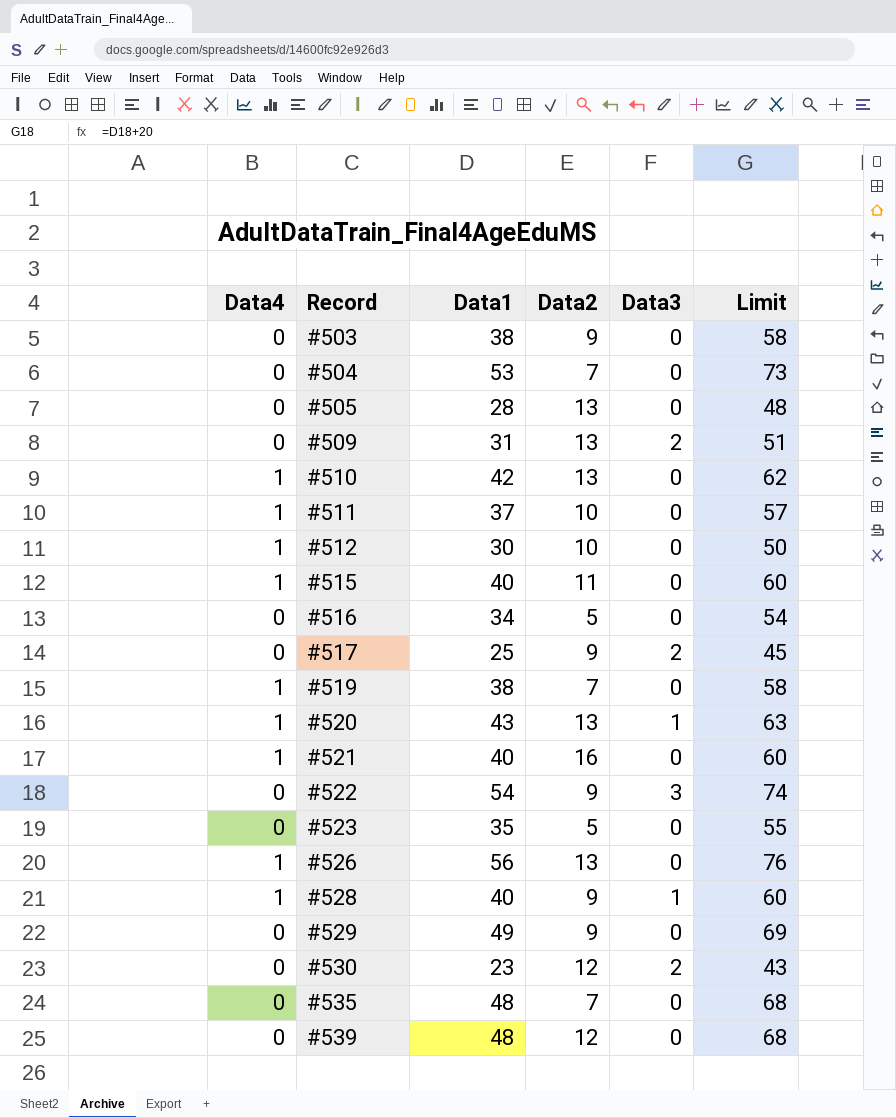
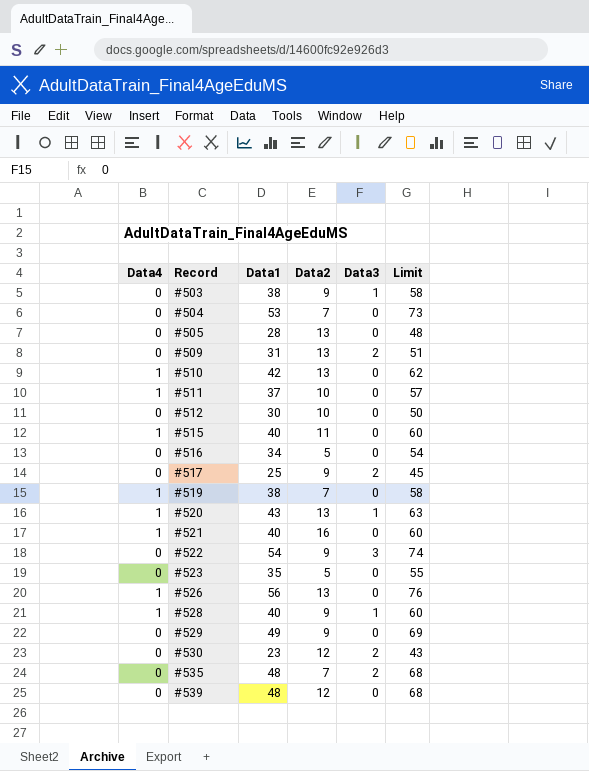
#503 | Data3: 0 -> 1
#512 | Data4: 1 -> 0
#535 | Data3: 0 -> 2

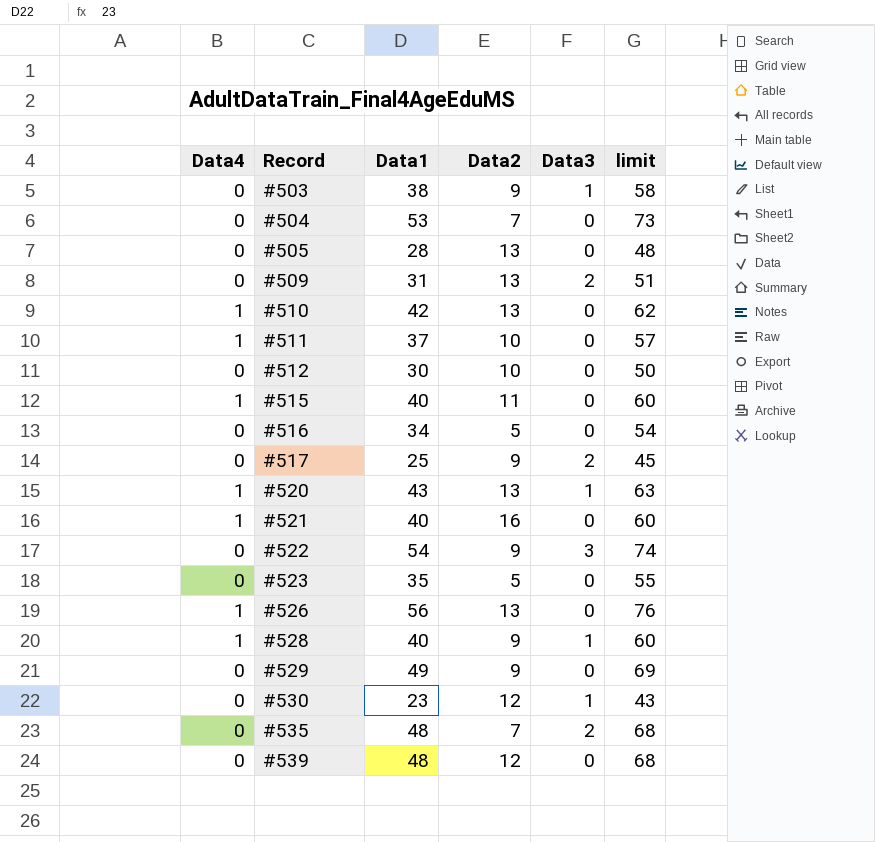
column name: Limit -> limit
row #519: 1 | 38 | 7 | 0 | 58 -> none
#530 | Data3: 2 -> 1

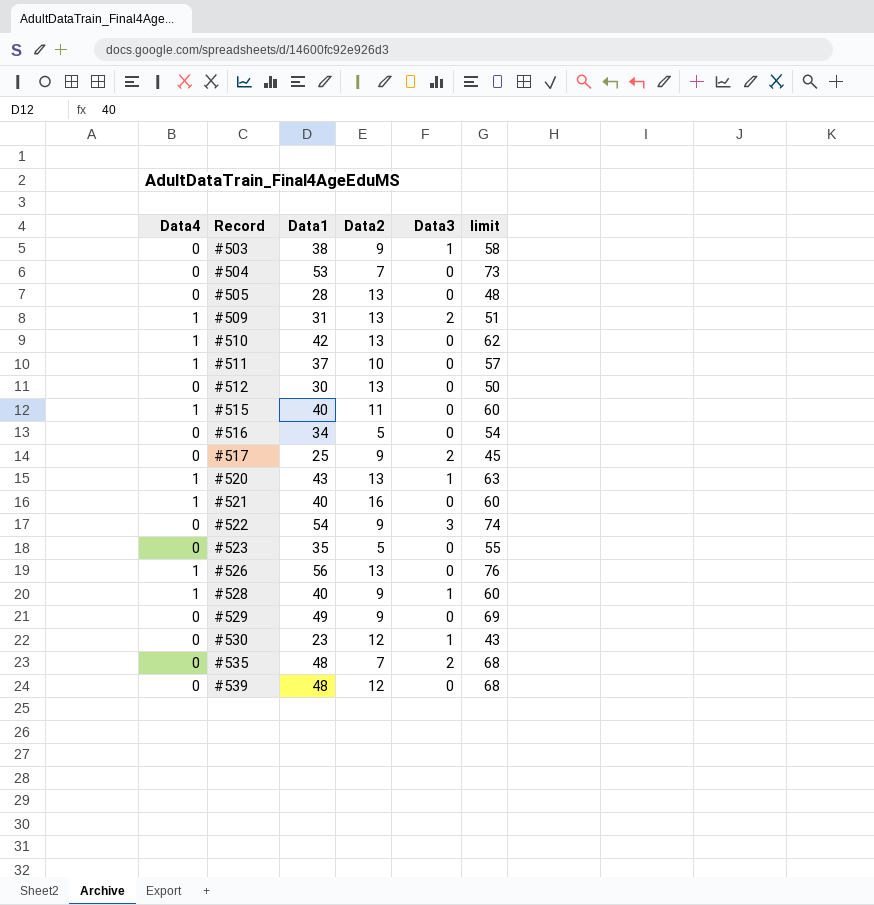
#509 | Data4: 0 -> 1
#512 | Data2: 10 -> 13

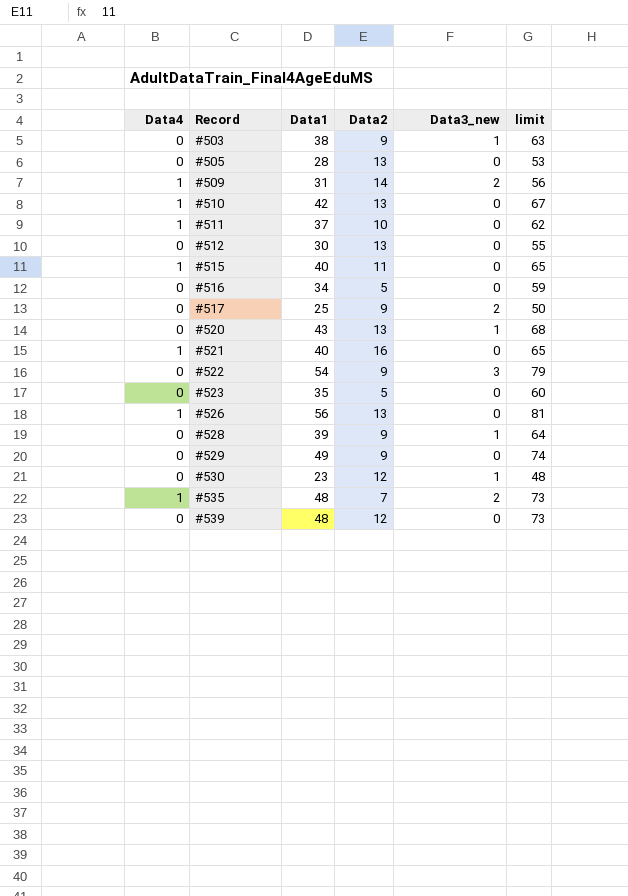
column name: Data3 -> Data3_new
column limit | formula: [Data1] + 20 -> [Data1] + 25
row #504: 0 | 53 | 7 | 0 | 73 -> none
#509 | Data2: 13 -> 14
#520 | Data4: 1 -> 0
#528 | Data4: 1 -> 0
#528 | Data1: 40 -> 39
#535 | Data4: 0 -> 1

